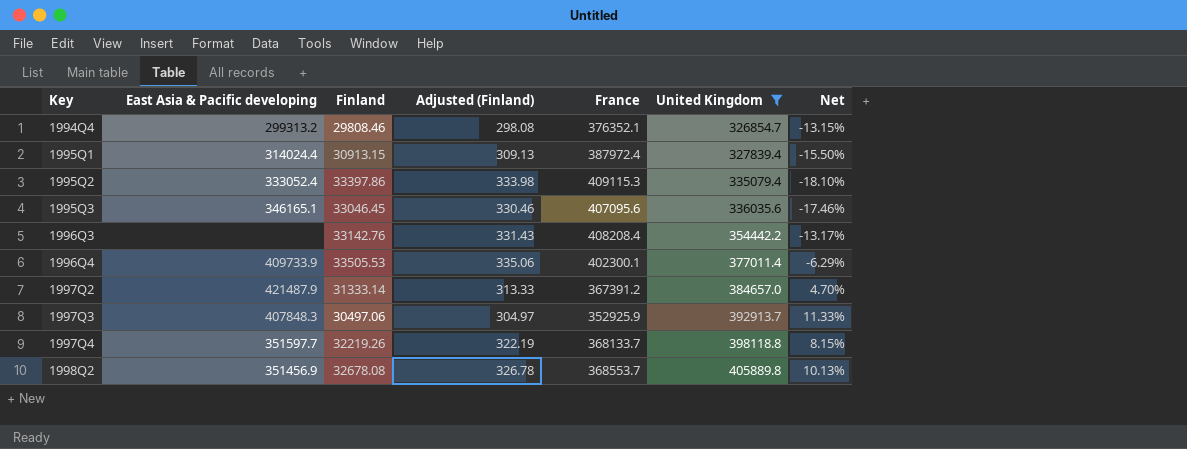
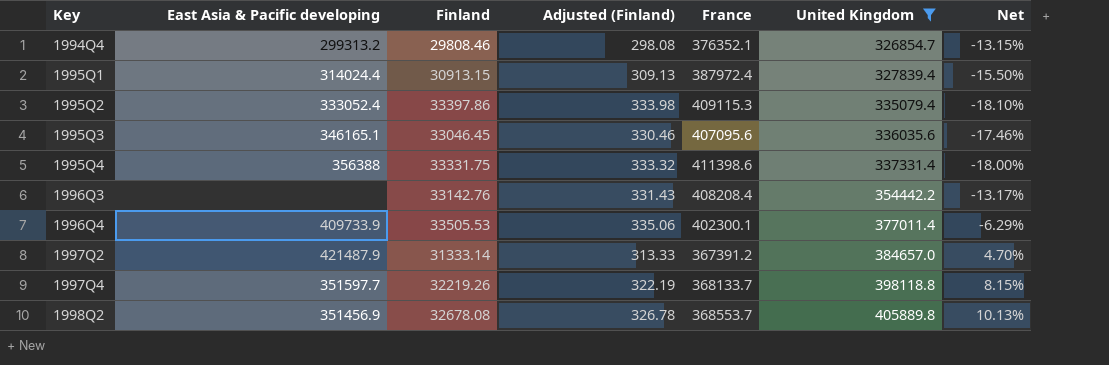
row 1997Q3: 407848.3 | 30497.06 | 304.97 | 352925.9 | 392913.7 | 11.33% -> none
row 1995Q4: none -> 356388 | 33331.75 | 333.32 | 411398.6 | 337331.4 | -18.00%

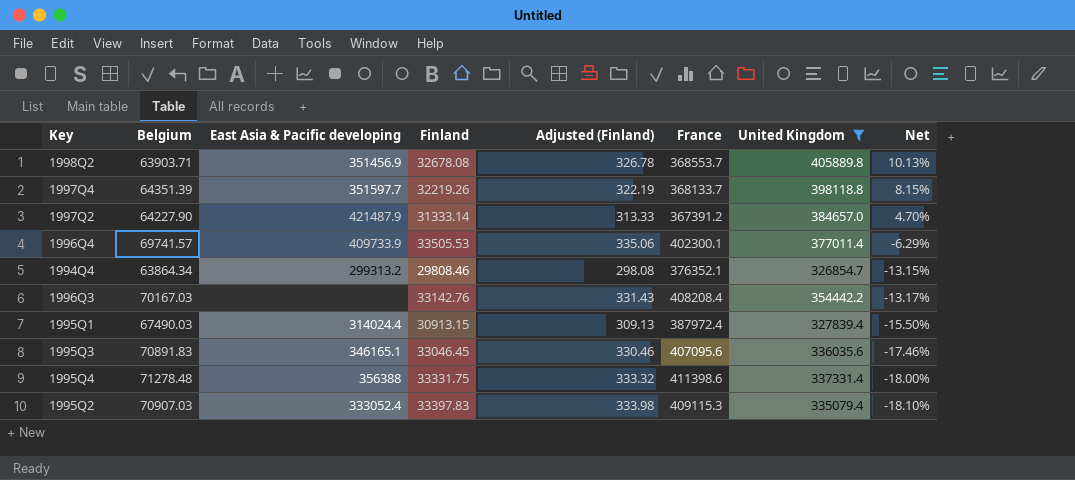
row order: Key ascending -> Net descending
column Belgium | position: none -> 2
1995Q2 | Finland: 33397.86 -> 33397.83

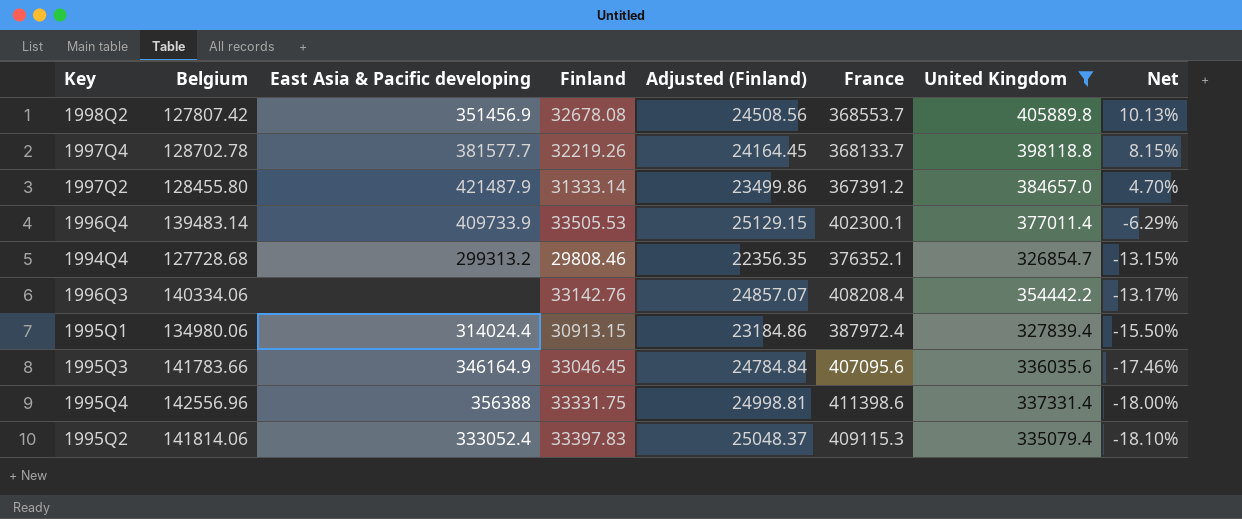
column Adjusted (Finland) | formula: [Finland] * 0.01 -> [Finland] * 0.75
1998Q2 | Belgium: 63903.71 -> 127807.42
1997Q4 | Belgium: 64351.39 -> 128702.78
1997Q4 | East Asia & Pacific developing: 351597.7 -> 381577.7
1997Q2 | Belgium: 64227.90 -> 128455.80
1996Q4 | Belgium: 69741.57 -> 139483.14
1994Q4 | Belgium: 63864.34 -> 127728.68
1996Q3 | Belgium: 70167.03 -> 140334.06
1995Q1 | Belgium: 67490.03 -> 134980.06
1995Q3 | Belgium: 70891.83 -> 141783.66
1995Q3 | East Asia & Pacific developing: 346165.1 -> 346164.9
1995Q4 | Belgium: 71278.48 -> 142556.96
1995Q2 | Belgium: 70907.03 -> 141814.06

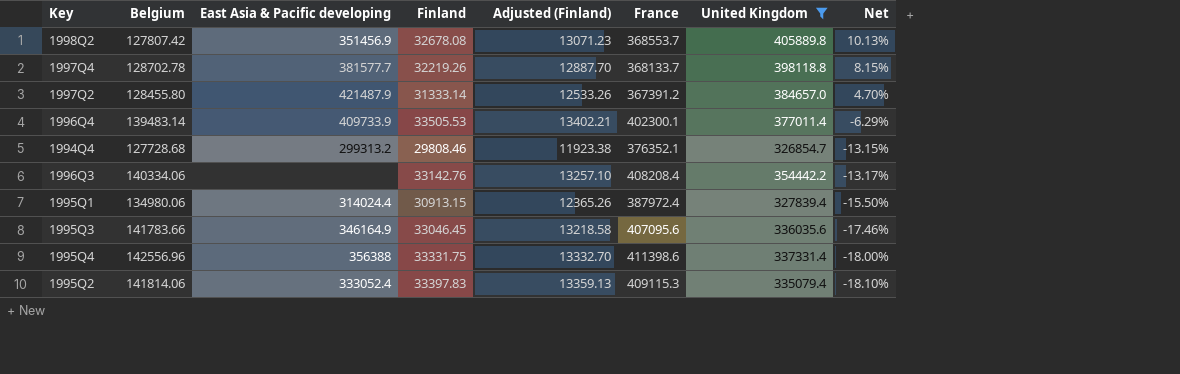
column Adjusted (Finland) | formula: [Finland] * 0.75 -> [Finland] * 0.4

